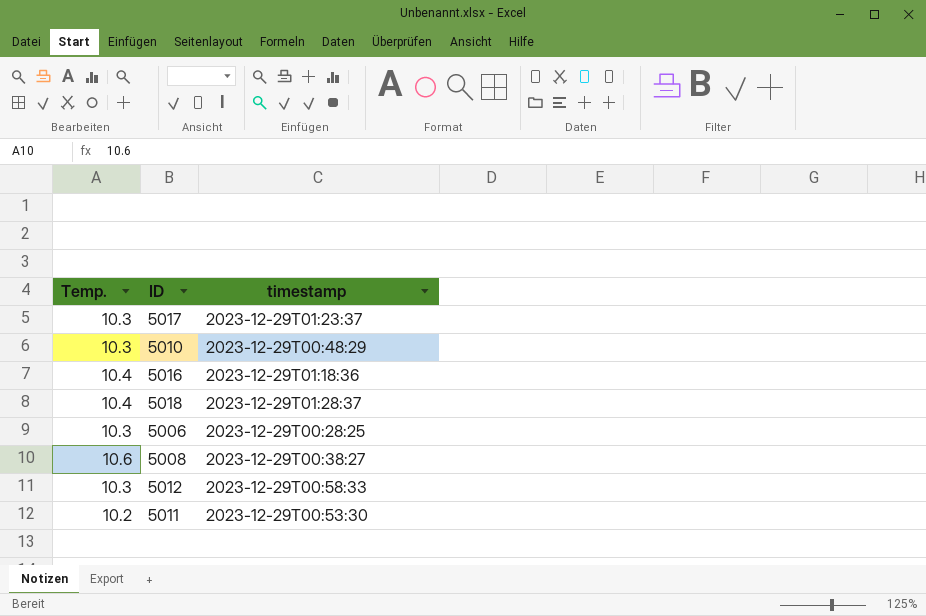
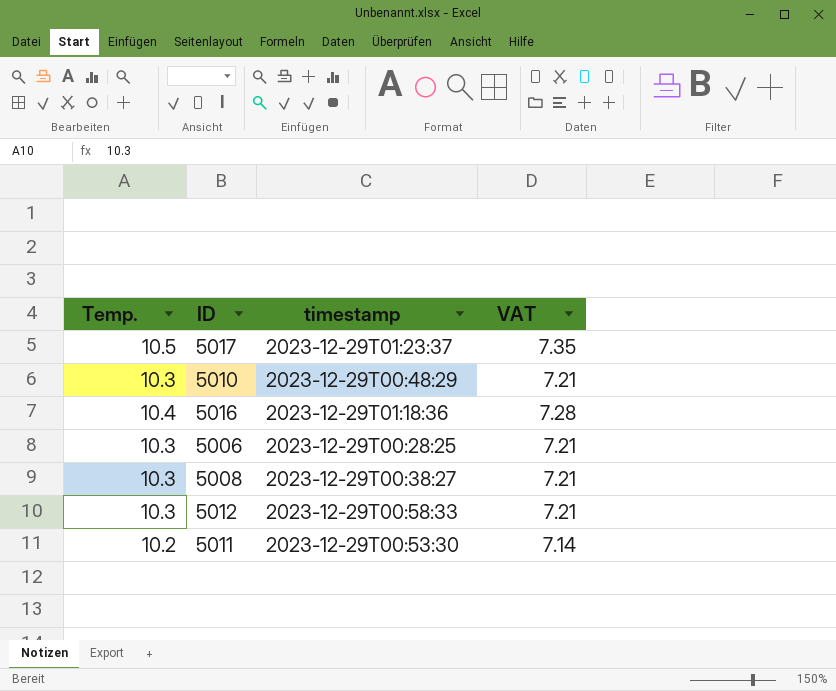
column VAT | formula: none -> [Temp.] * 0.7
row 5018: 10.4 | 2023-12-29T01:28:37 -> none
5017 | Temp.: 10.3 -> 10.5
5008 | Temp.: 10.6 -> 10.3

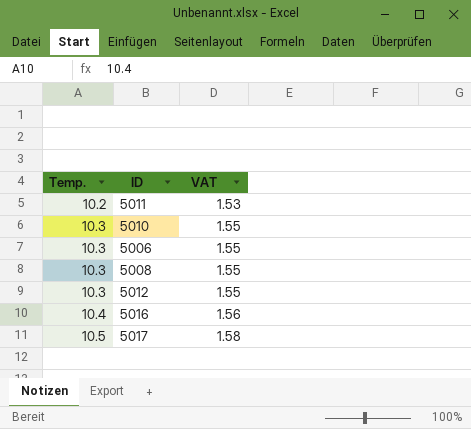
row order: none -> Temp. ascending
column timestamp | position: 3 -> none
column VAT | formula: [Temp.] * 0.7 -> [Temp.] * 0.15

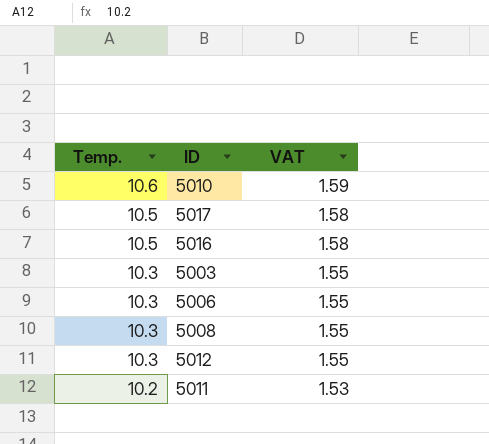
row order: Temp. ascending -> Temp. descending
5010 | Temp.: 10.3 -> 10.6
5010 | VAT: 1.55 -> 1.59
5016 | Temp.: 10.4 -> 10.5
5016 | VAT: 1.56 -> 1.58
row 5003: none -> 10.3 | 1.55

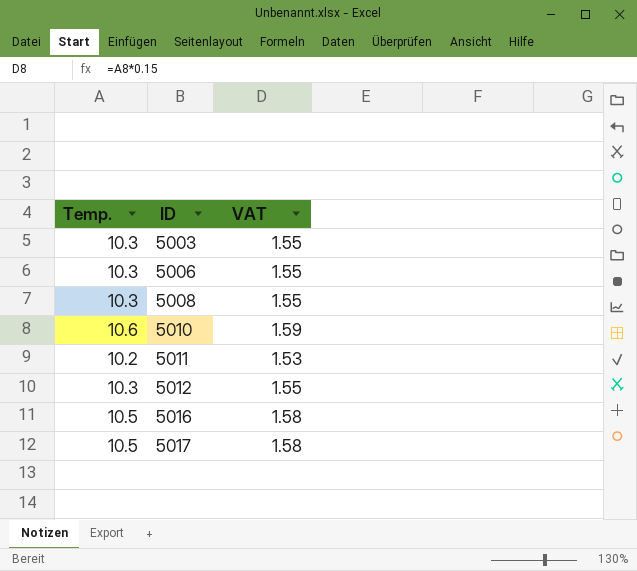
row order: Temp. descending -> ID ascending

